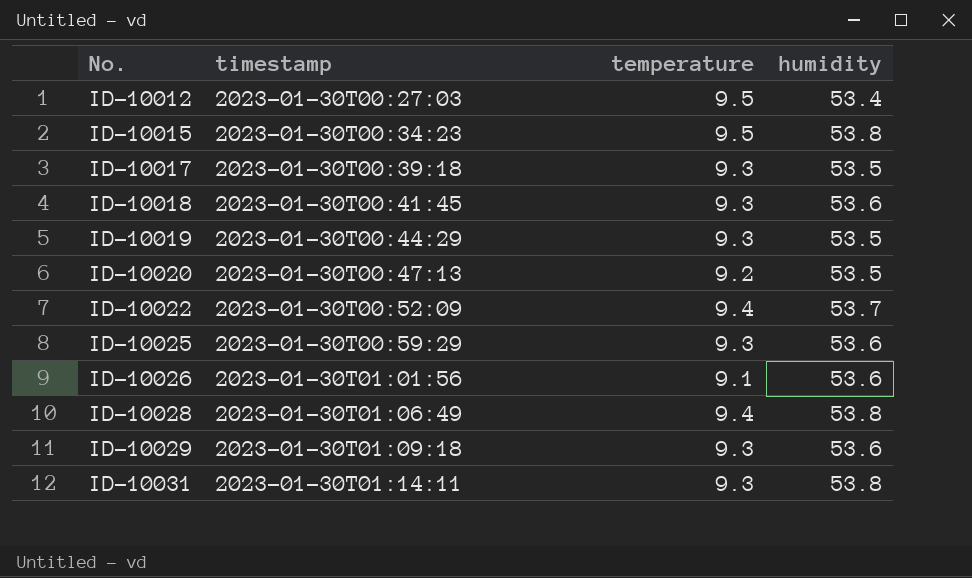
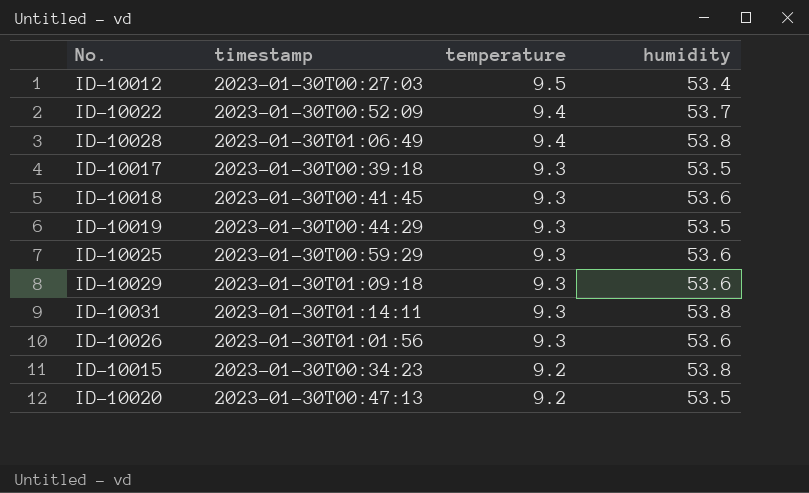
row order: No. ascending -> temperature descending
ID-10026 | temperature: 9.1 -> 9.3
ID-10015 | temperature: 9.5 -> 9.2

